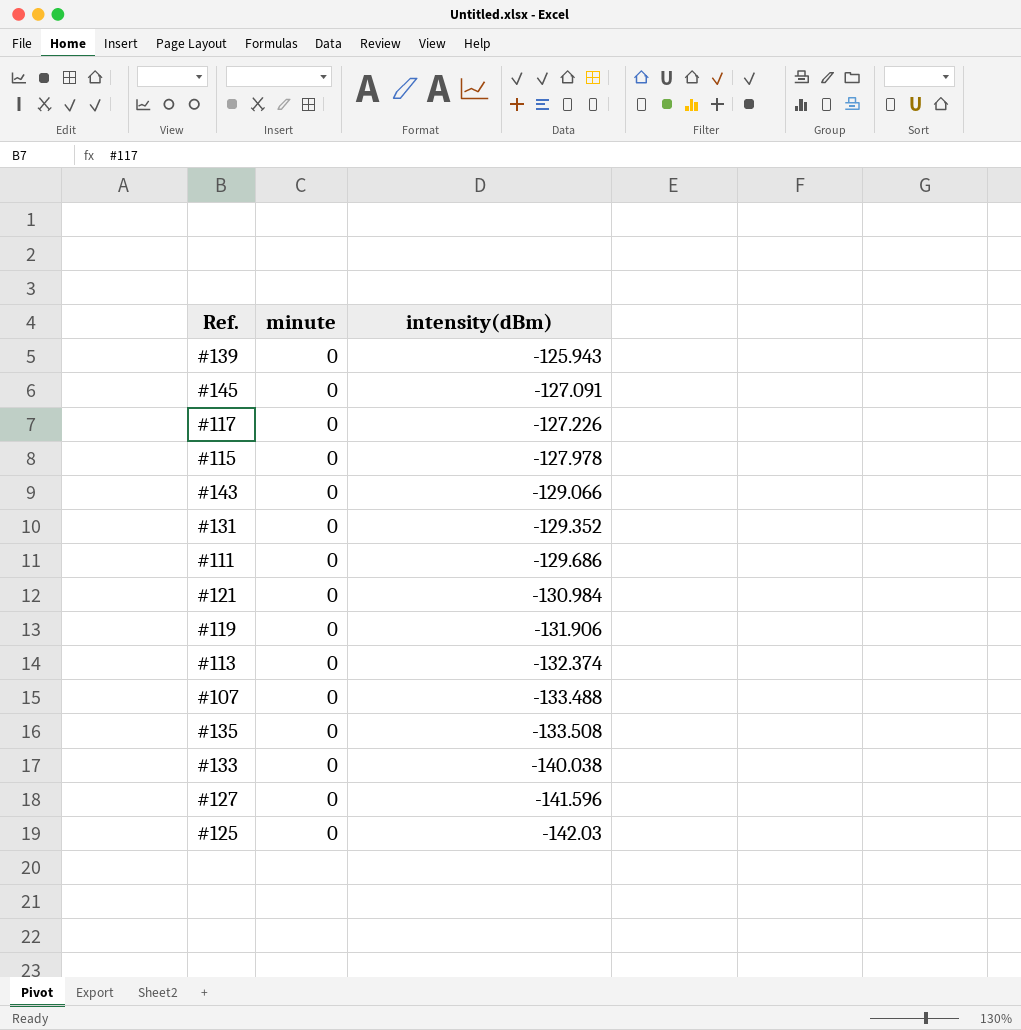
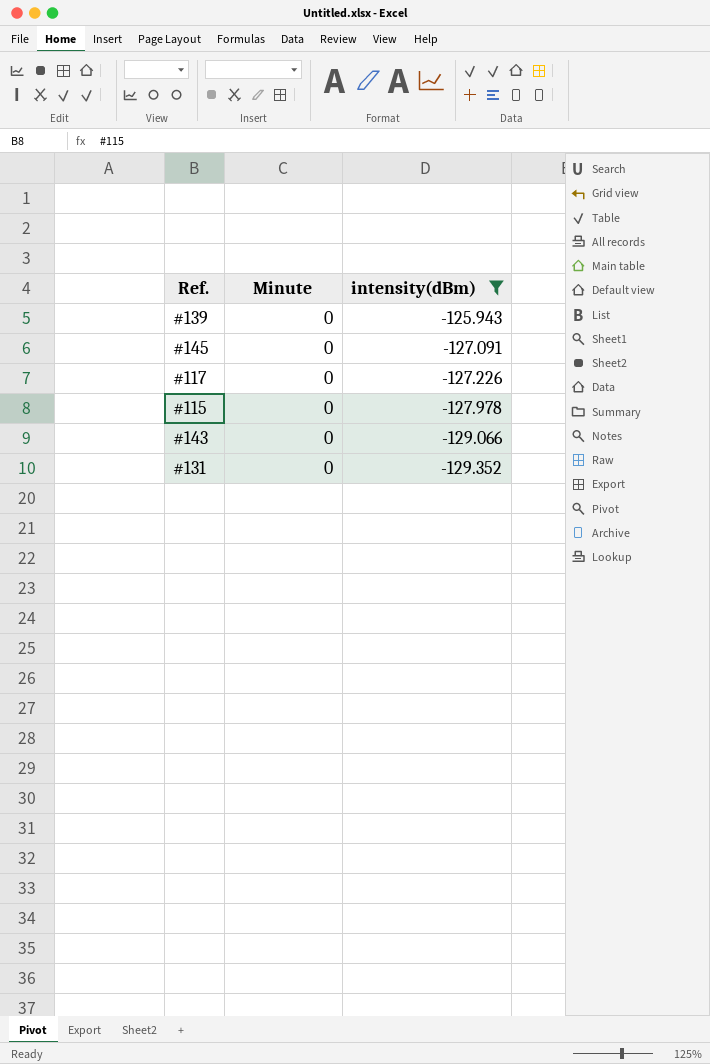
filter: none -> intensity(dBm) >= -129.352
column name: minute -> Minute

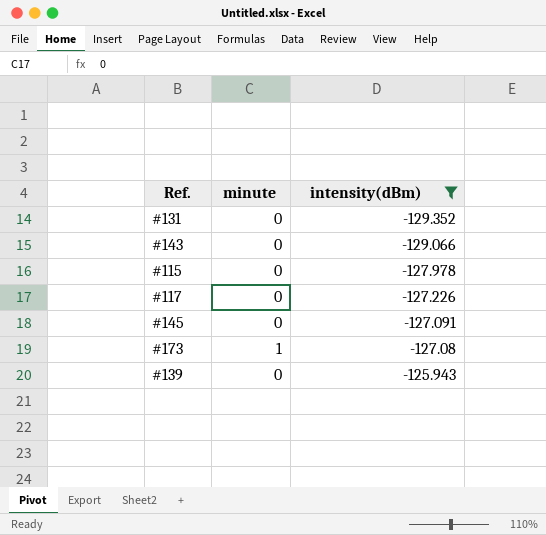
row order: intensity(dBm) descending -> intensity(dBm) ascending
column name: Minute -> minute
row #173: none -> 1 | -127.08

